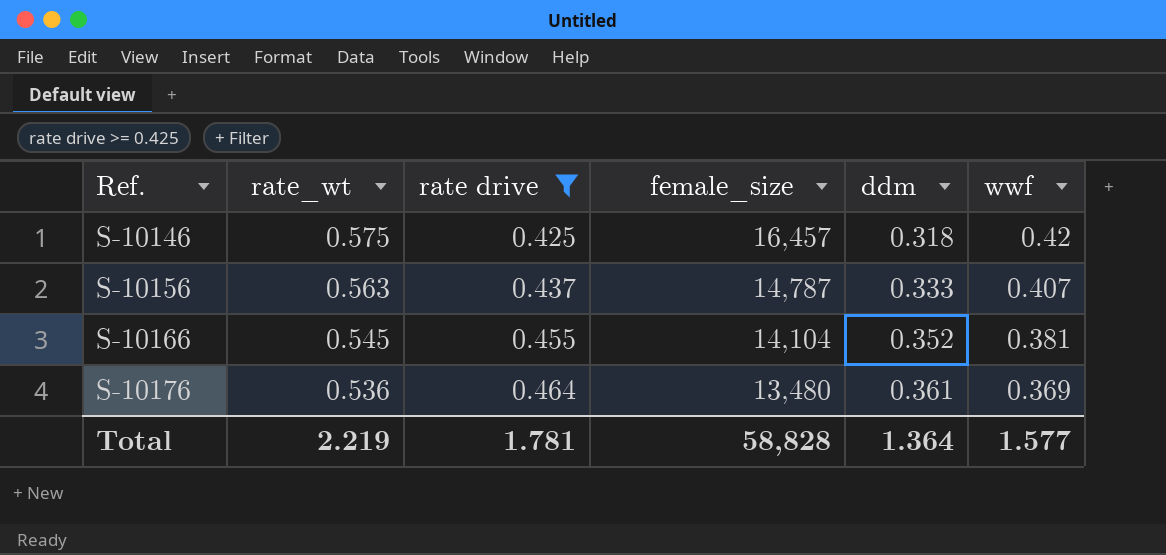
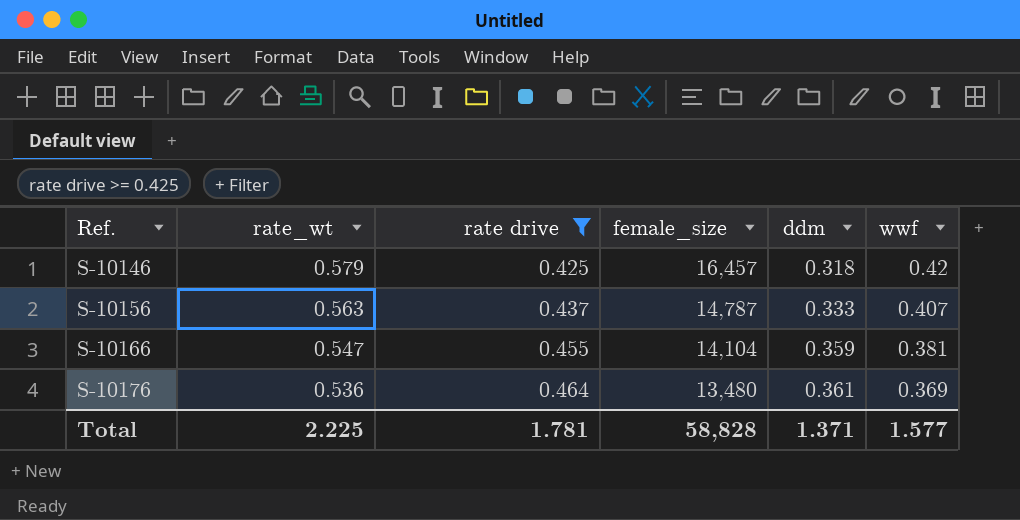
S-10146 | rate_wt: 0.575 -> 0.579
S-10166 | rate_wt: 0.545 -> 0.547
S-10166 | ddm: 0.352 -> 0.359
Total | rate_wt: 2.219 -> 2.225
Total | ddm: 1.364 -> 1.371

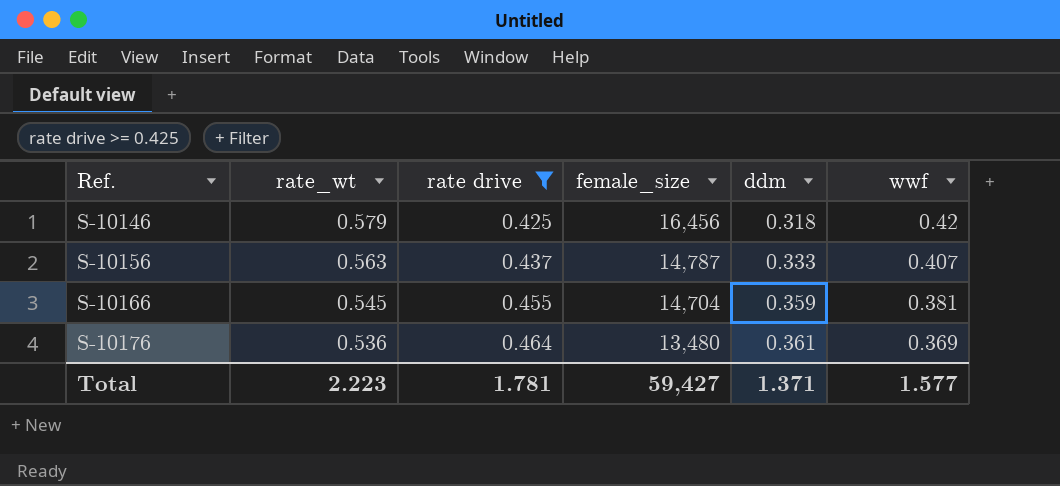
S-10146 | female_size: 16,457 -> 16,456
S-10166 | rate_wt: 0.547 -> 0.545
S-10166 | female_size: 14,104 -> 14,704
Total | rate_wt: 2.225 -> 2.223
Total | female_size: 58,828 -> 59,427

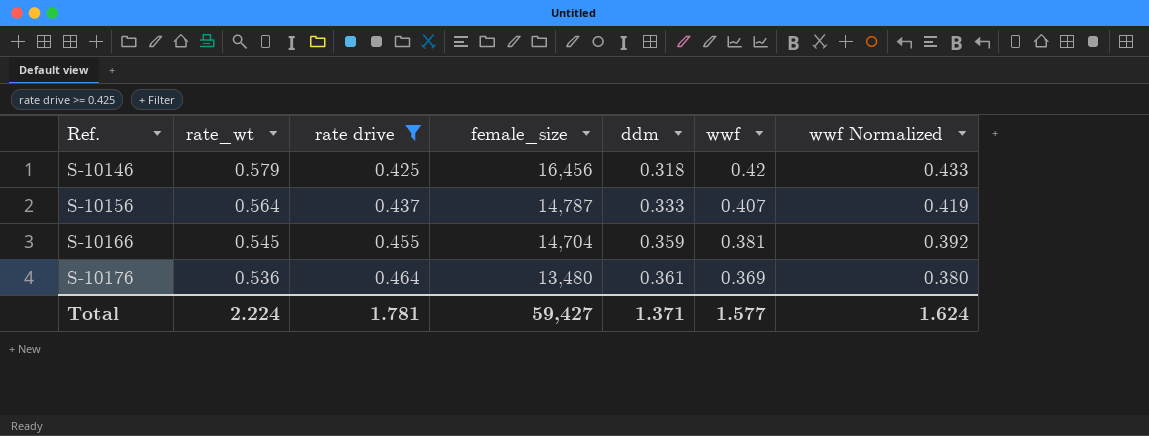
column wwf Normalized | formula: none -> [wwf] * 1.03
S-10156 | rate_wt: 0.563 -> 0.564
Total | rate_wt: 2.223 -> 2.224

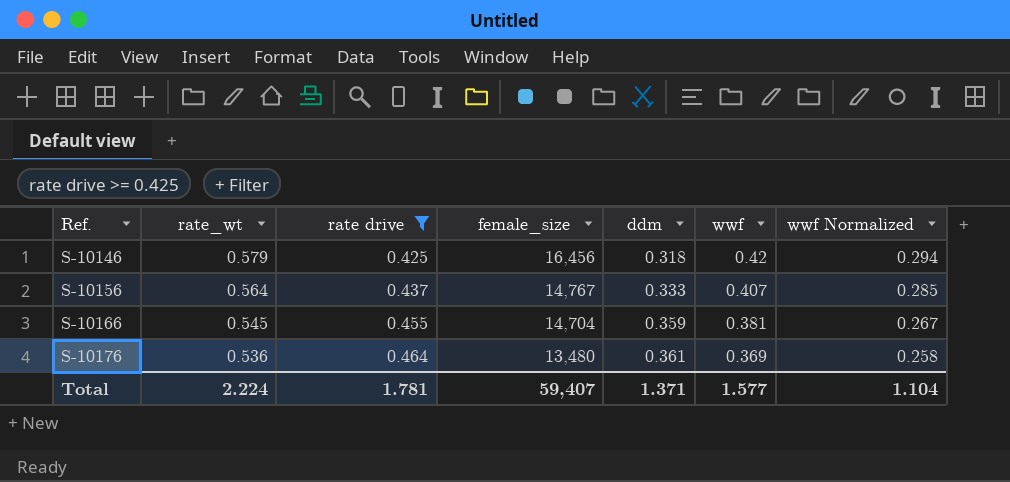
column wwf Normalized | formula: [wwf] * 1.03 -> [wwf] * 0.7
S-10156 | female_size: 14,787 -> 14,767
Total | female_size: 59,427 -> 59,407
Total | wwf Normalized: 1.624 -> 1.104

